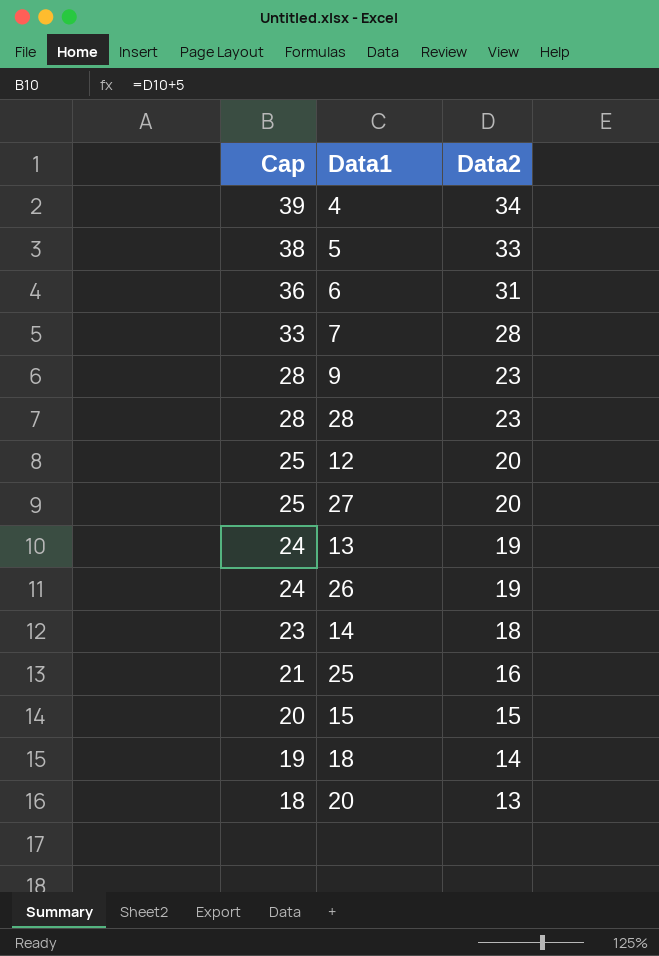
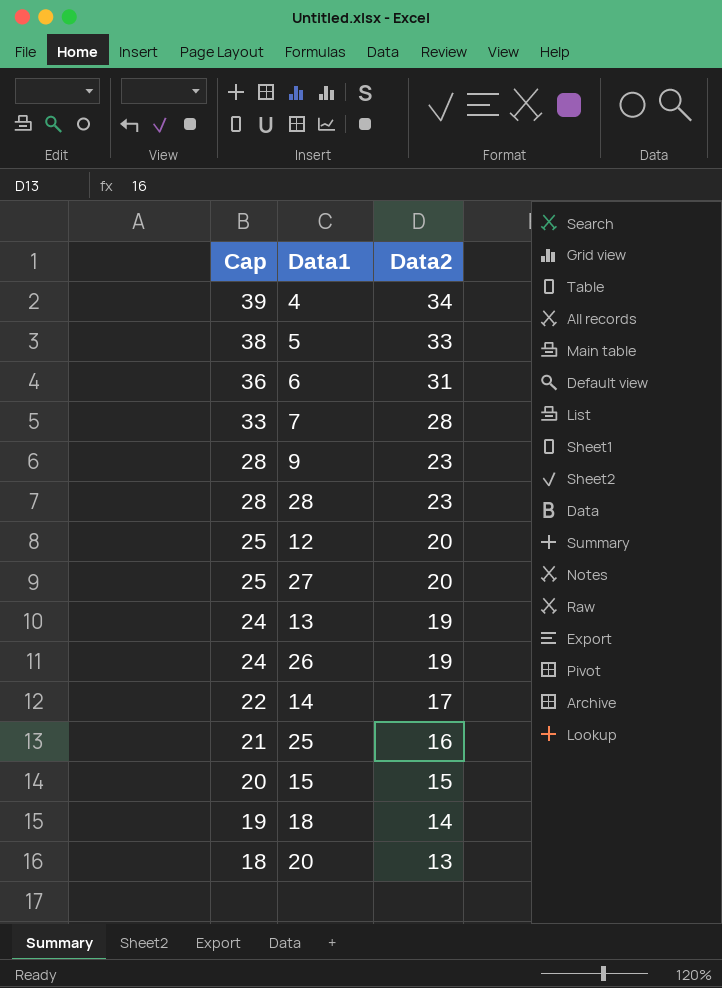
14 | Cap: 23 -> 22
14 | Data2: 18 -> 17

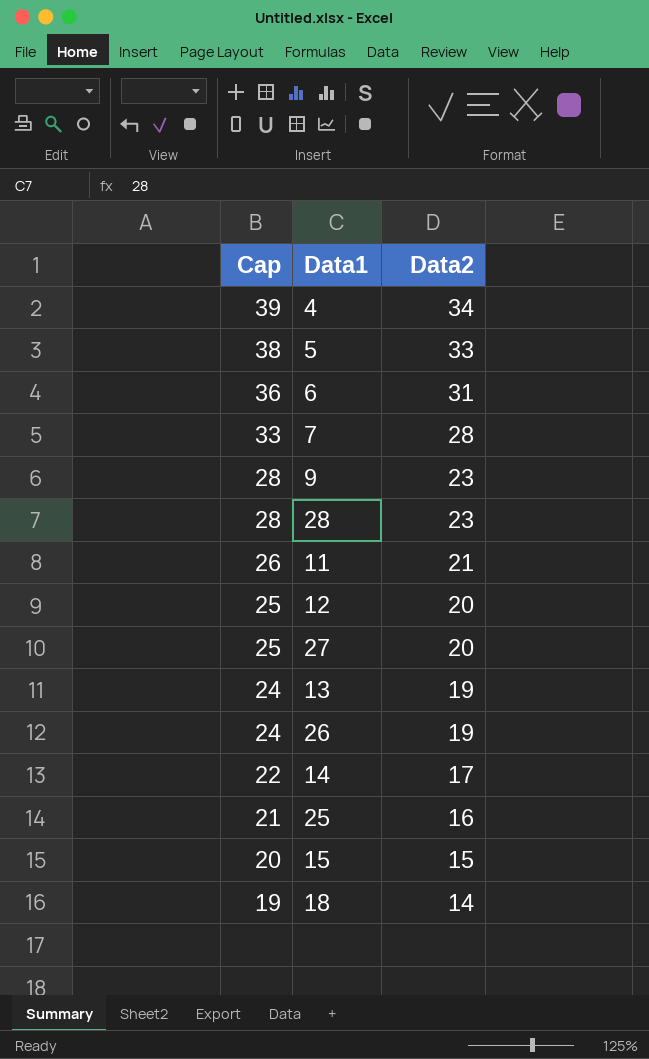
row 20: 18 | 13 -> none
row 11: none -> 26 | 21

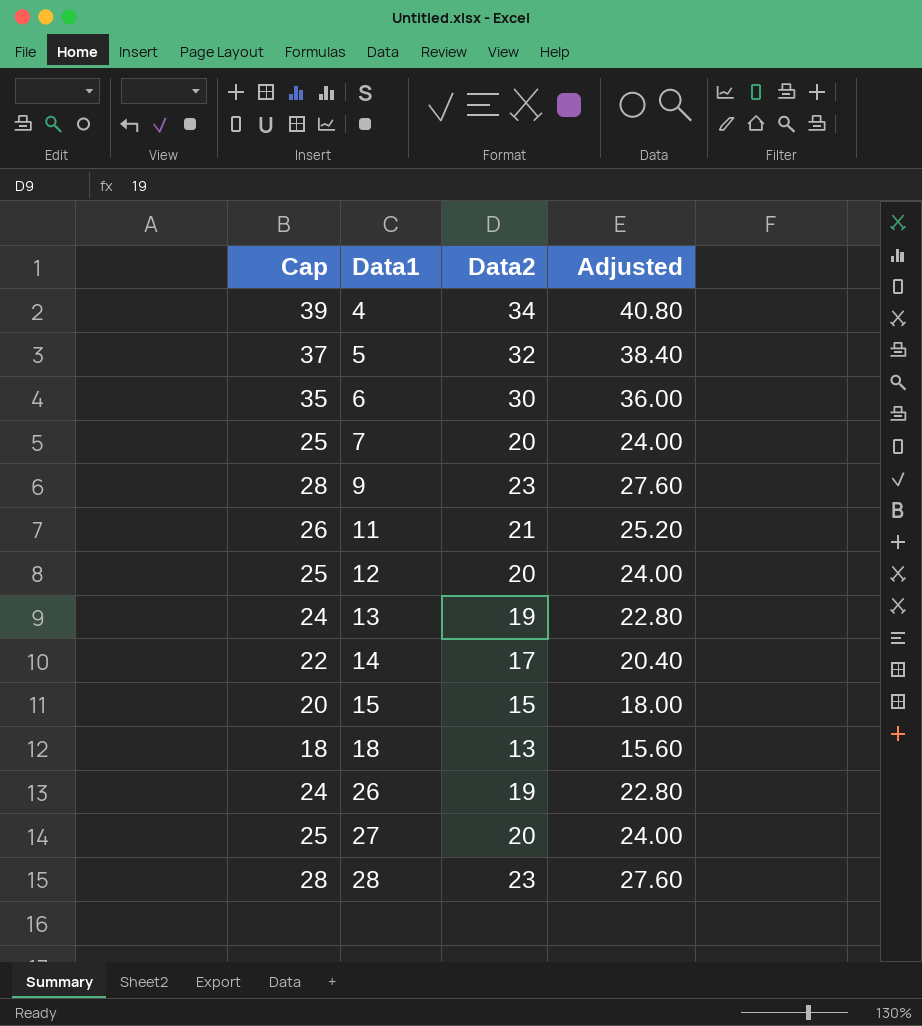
row order: Cap descending -> Data1 ascending
column Adjusted | formula: none -> [Data2] * 1.2
row 25: 21 | 16 -> none
5 | Cap: 38 -> 37
5 | Data2: 33 -> 32
6 | Cap: 36 -> 35
6 | Data2: 31 -> 30
7 | Cap: 33 -> 25
7 | Data2: 28 -> 20
18 | Cap: 19 -> 18
18 | Data2: 14 -> 13

